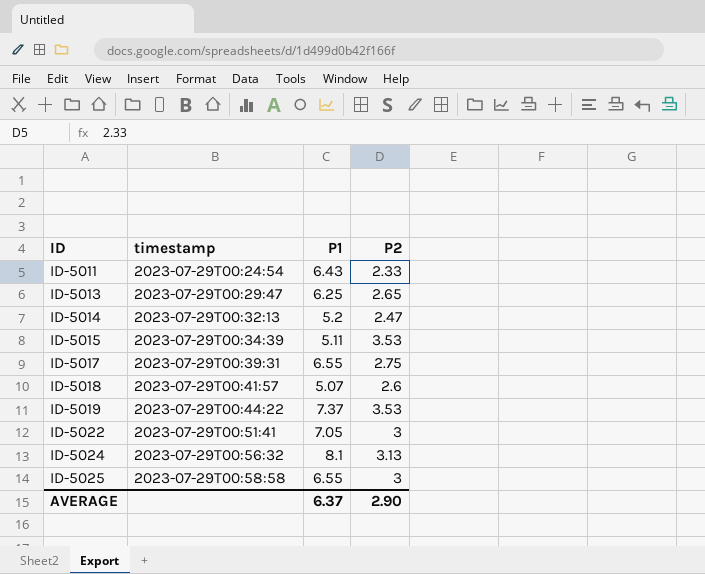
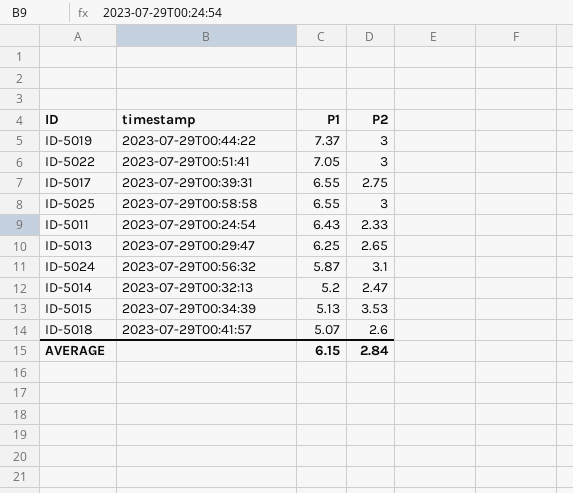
row order: ID ascending -> P1 descending
ID-5019 | P2: 3.53 -> 3
ID-5024 | P1: 8.1 -> 5.87
ID-5024 | P2: 3.13 -> 3.1
ID-5015 | P1: 5.11 -> 5.13
AVERAGE | P1: 6.37 -> 6.15
AVERAGE | P2: 2.90 -> 2.84

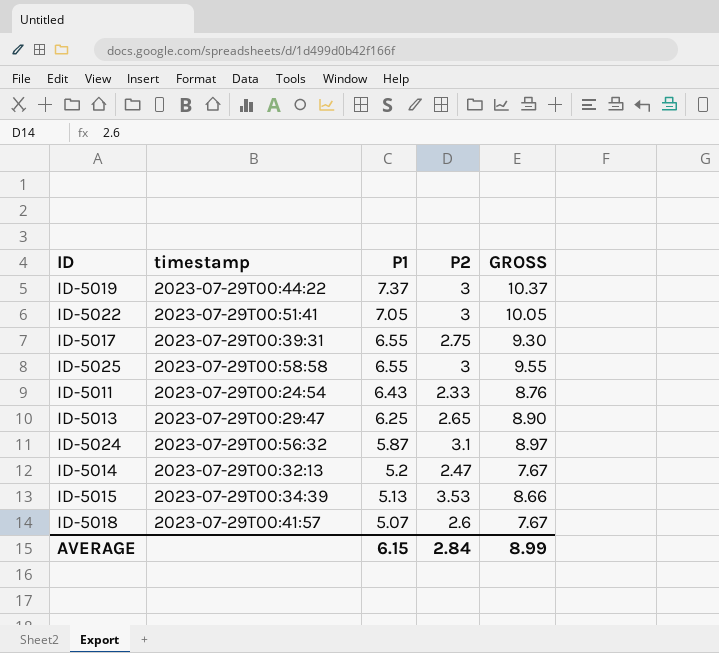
column GROSS | formula: none -> [P1] + [P2]

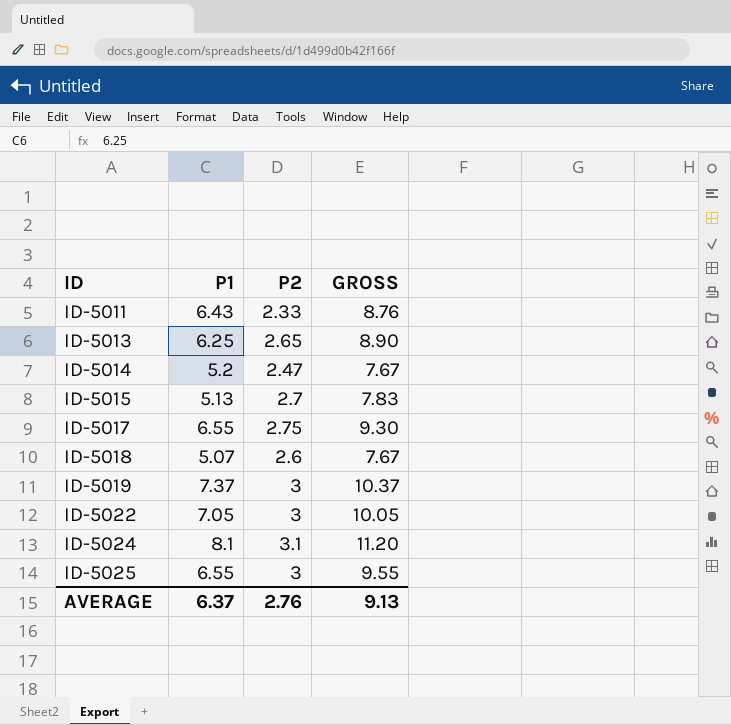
row order: P1 descending -> ID ascending
column timestamp | position: 2 -> none
ID-5015 | P2: 3.53 -> 2.7
ID-5015 | GROSS: 8.66 -> 7.83
ID-5024 | P1: 5.87 -> 8.1
ID-5024 | GROSS: 8.97 -> 11.20
AVERAGE | P1: 6.15 -> 6.37
AVERAGE | P2: 2.84 -> 2.76
AVERAGE | GROSS: 8.99 -> 9.13

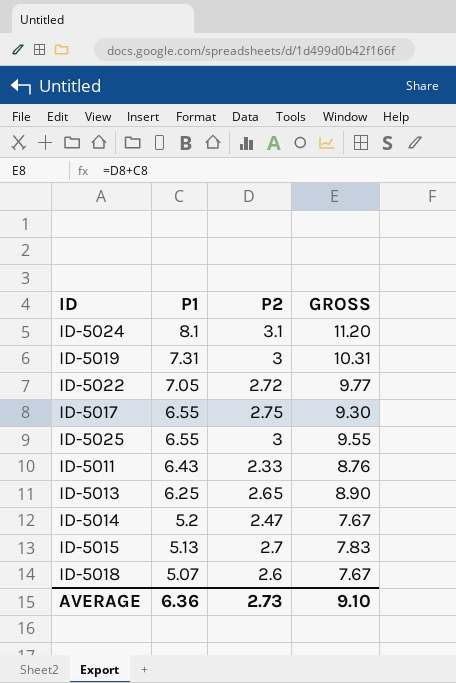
row order: ID ascending -> P1 descending
ID-5019 | P1: 7.37 -> 7.31
ID-5019 | GROSS: 10.37 -> 10.31
ID-5022 | P2: 3 -> 2.72
ID-5022 | GROSS: 10.05 -> 9.77
AVERAGE | P1: 6.37 -> 6.36
AVERAGE | P2: 2.76 -> 2.73
AVERAGE | GROSS: 9.13 -> 9.10

